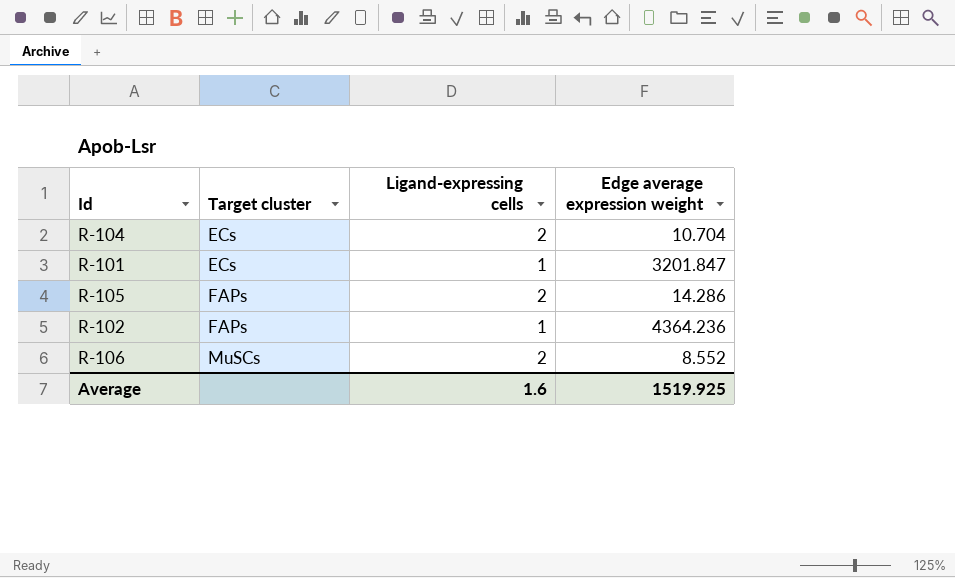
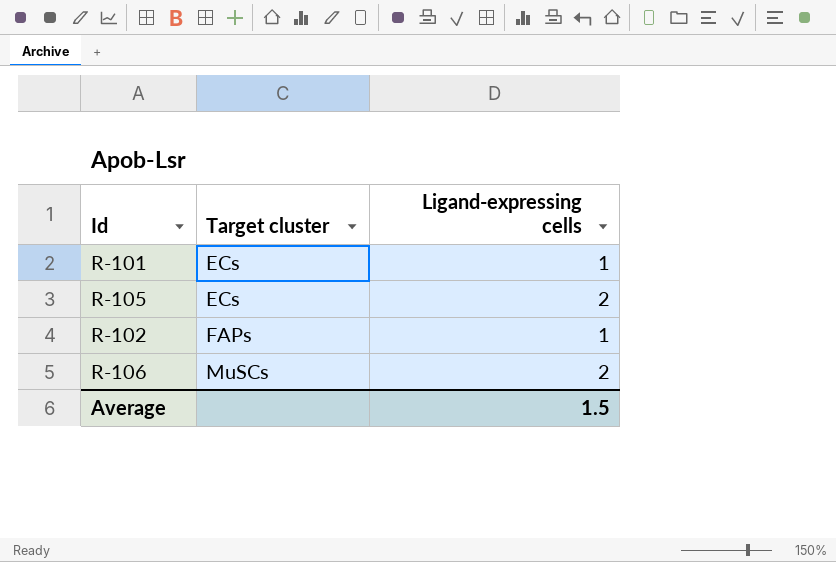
column Edge average expression weight | position: 4 -> none
row R-104: ECs | 2 | 10.704 -> none
R-105 | Target cluster: FAPs -> ECs
Average | Ligand-expressing cells: 1.6 -> 1.5

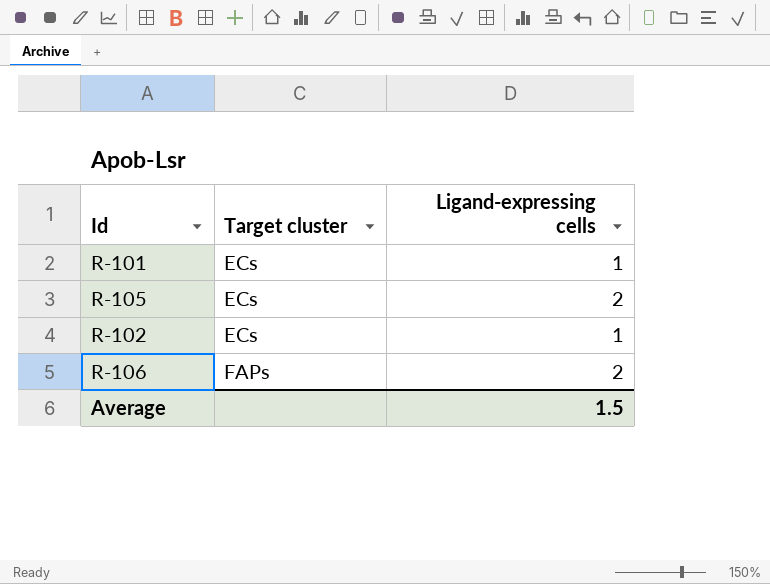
R-102 | Target cluster: FAPs -> ECs
R-106 | Target cluster: MuSCs -> FAPs

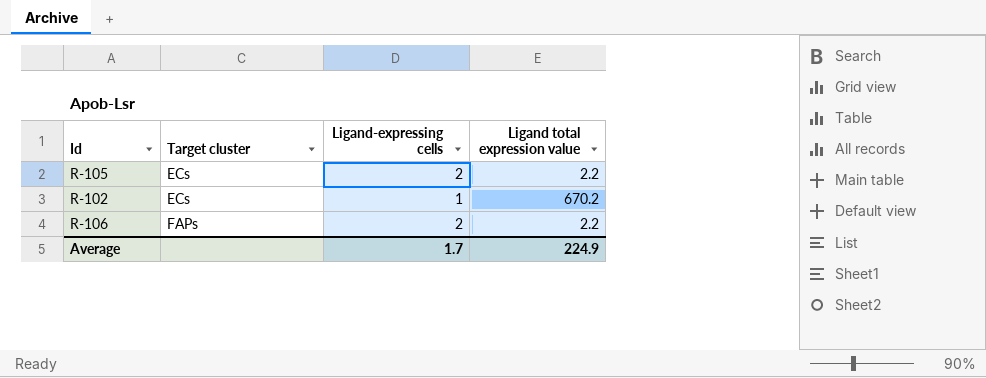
column Ligand total expression value | position: none -> 4
row R-101: ECs | 1 -> none
Average | Ligand-expressing cells: 1.5 -> 1.7

